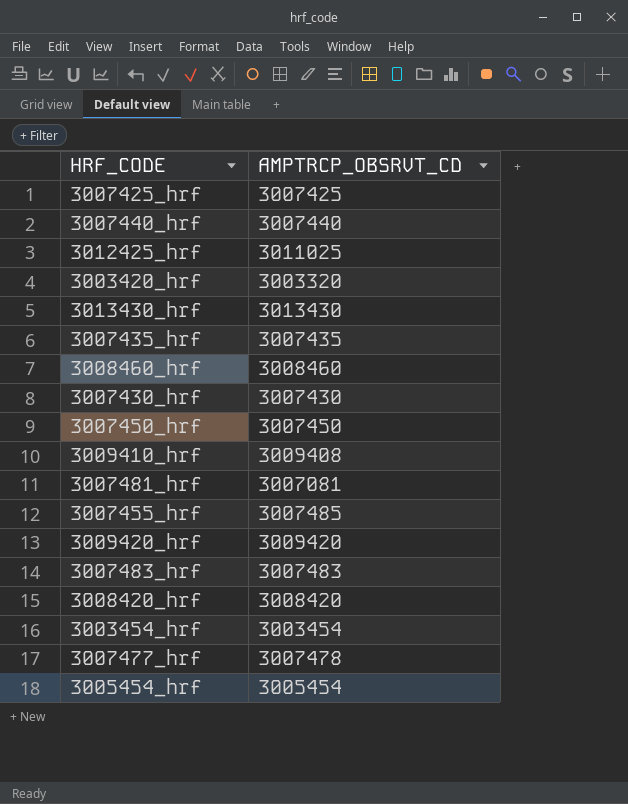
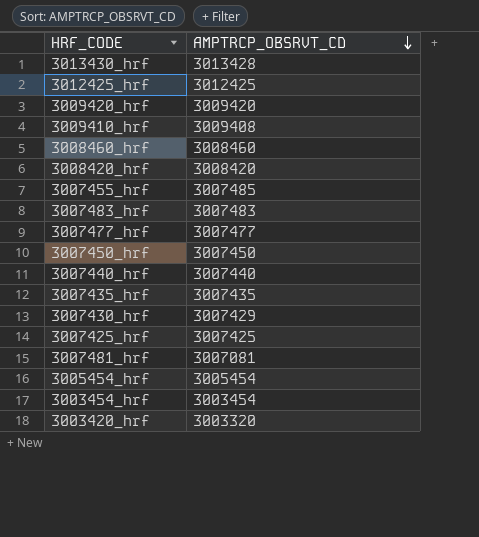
row order: none -> AMPTRCP_OBSRVT_CD descending
3013430_hrf | AMPTRCP_OBSRVT_CD: 3013430 -> 3013428
3012425_hrf | AMPTRCP_OBSRVT_CD: 3011025 -> 3012425
3007477_hrf | AMPTRCP_OBSRVT_CD: 3007478 -> 3007477
3007430_hrf | AMPTRCP_OBSRVT_CD: 3007430 -> 3007429

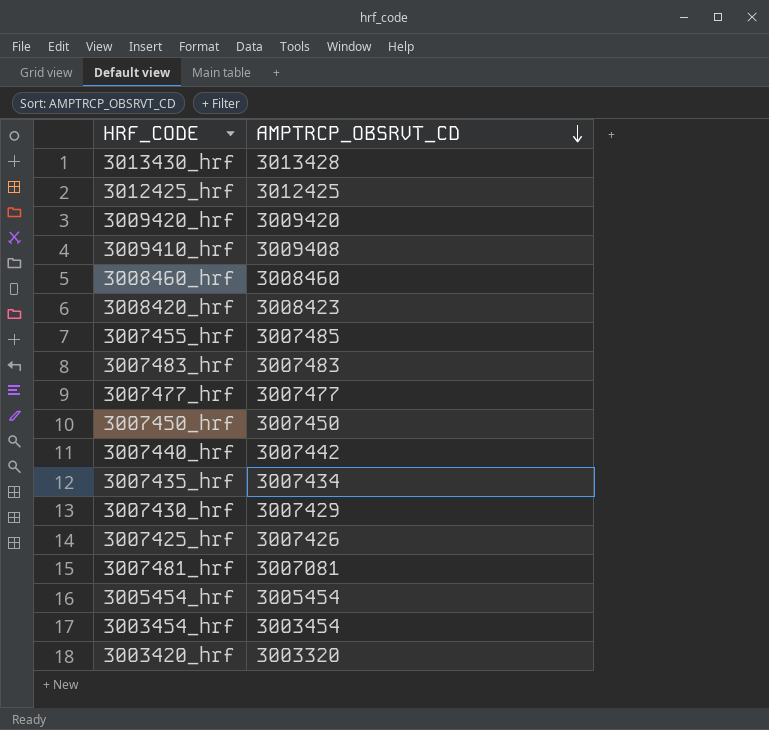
3008420_hrf | AMPTRCP_OBSRVT_CD: 3008420 -> 3008423
3007440_hrf | AMPTRCP_OBSRVT_CD: 3007440 -> 3007442
3007435_hrf | AMPTRCP_OBSRVT_CD: 3007435 -> 3007434
3007425_hrf | AMPTRCP_OBSRVT_CD: 3007425 -> 3007426

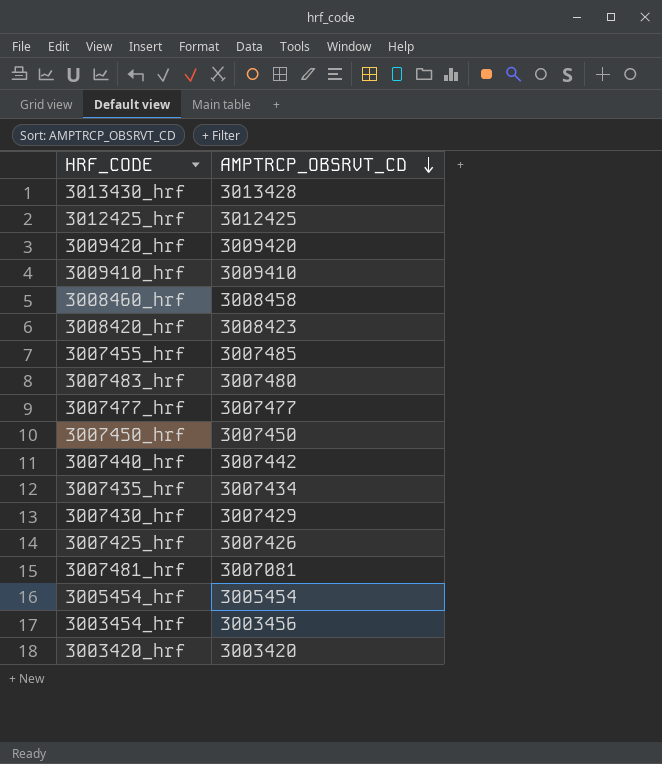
3009410_hrf | AMPTRCP_OBSRVT_CD: 3009408 -> 3009410
3008460_hrf | AMPTRCP_OBSRVT_CD: 3008460 -> 3008458
3007483_hrf | AMPTRCP_OBSRVT_CD: 3007483 -> 3007480
3003454_hrf | AMPTRCP_OBSRVT_CD: 3003454 -> 3003456
3003420_hrf | AMPTRCP_OBSRVT_CD: 3003320 -> 3003420

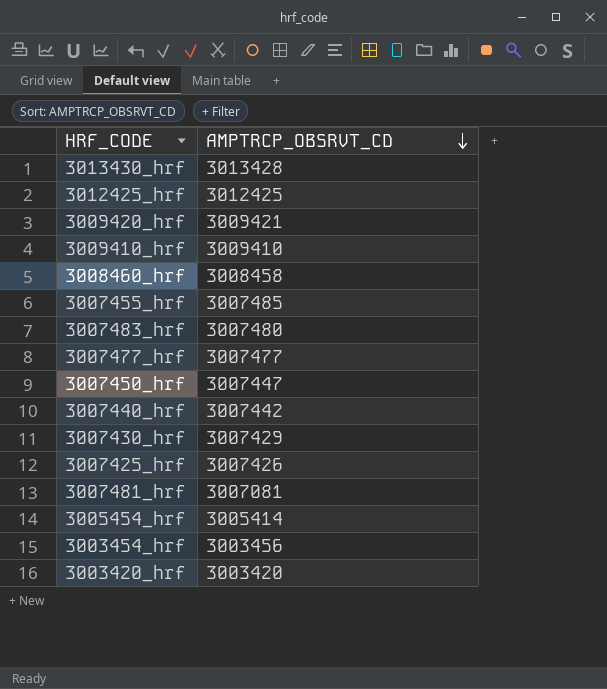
row 3008420_hrf: 3008423 -> none
row 3007435_hrf: 3007434 -> none
3009420_hrf | AMPTRCP_OBSRVT_CD: 3009420 -> 3009421
3007450_hrf | AMPTRCP_OBSRVT_CD: 3007450 -> 3007447
3005454_hrf | AMPTRCP_OBSRVT_CD: 3005454 -> 3005414

